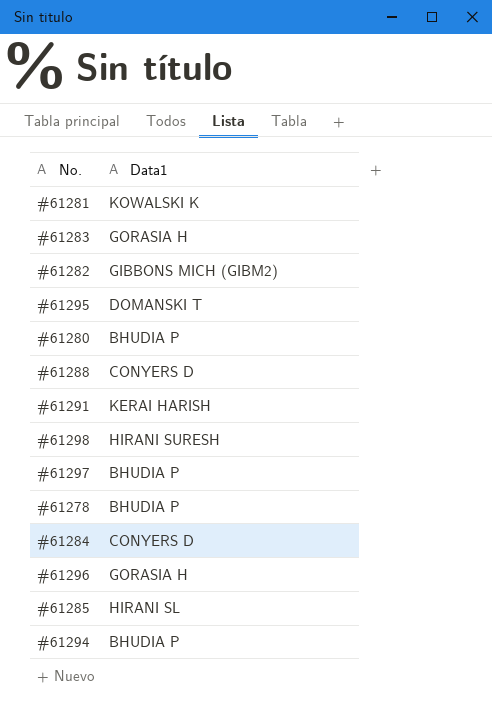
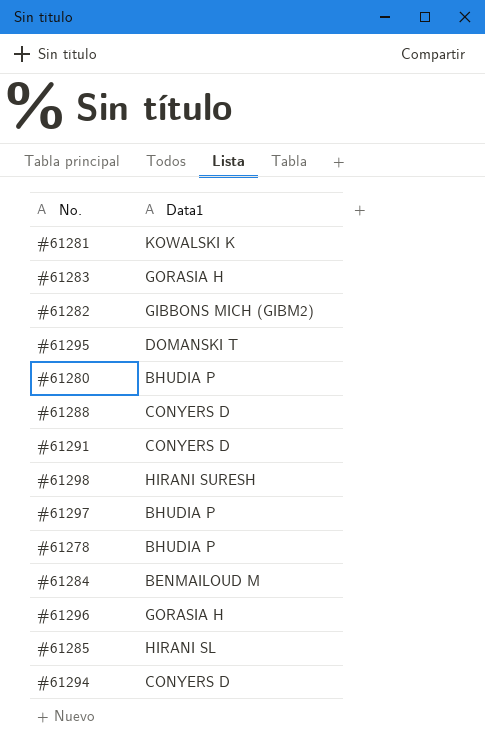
#61291 | Data1: KERAI HARISH -> CONYERS D
#61284 | Data1: CONYERS D -> BENMAILOUD M
#61294 | Data1: BHUDIA P -> CONYERS D

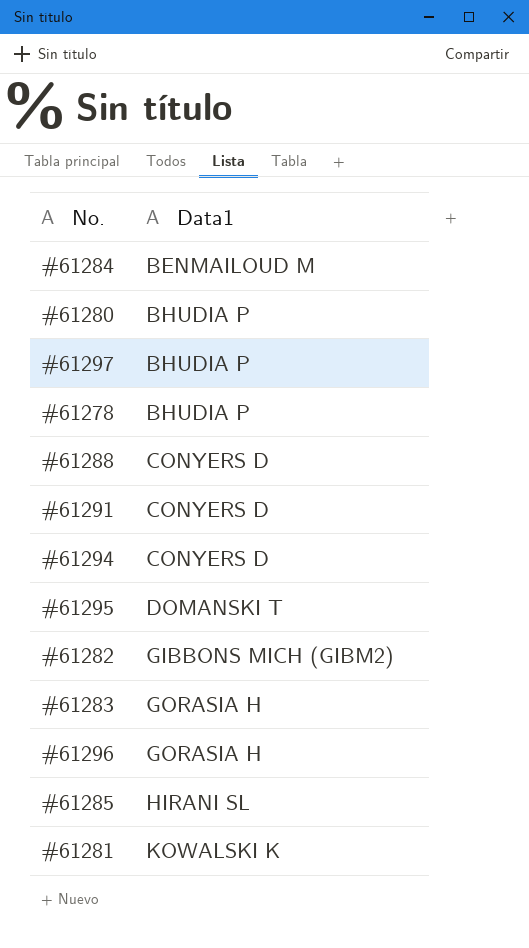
row order: none -> Data1 ascending
row #61298: HIRANI SURESH -> none

